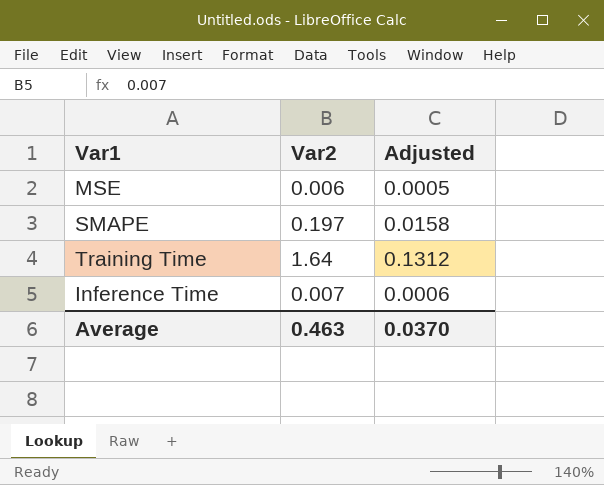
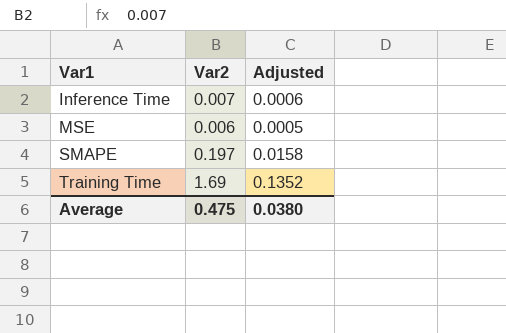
row order: none -> Var1 ascending
Training Time | Var2: 1.64 -> 1.69
Training Time | Adjusted: 0.1312 -> 0.1352
Average | Var2: 0.463 -> 0.475
Average | Adjusted: 0.0370 -> 0.0380

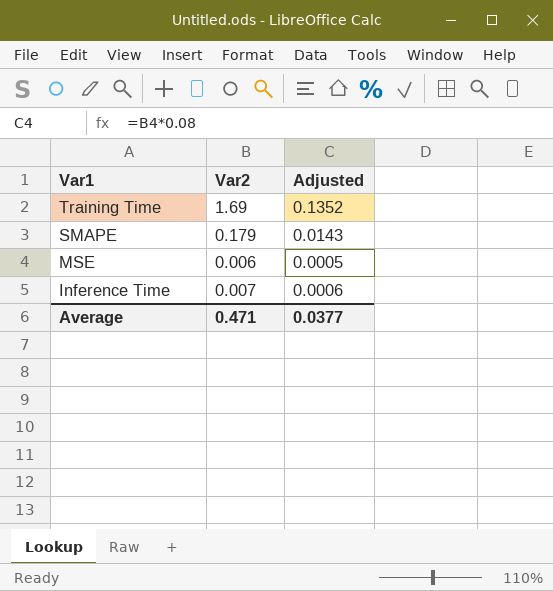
row order: Var1 ascending -> Var1 descending
SMAPE | Var2: 0.197 -> 0.179
SMAPE | Adjusted: 0.0158 -> 0.0143
Average | Var2: 0.475 -> 0.471
Average | Adjusted: 0.0380 -> 0.0377

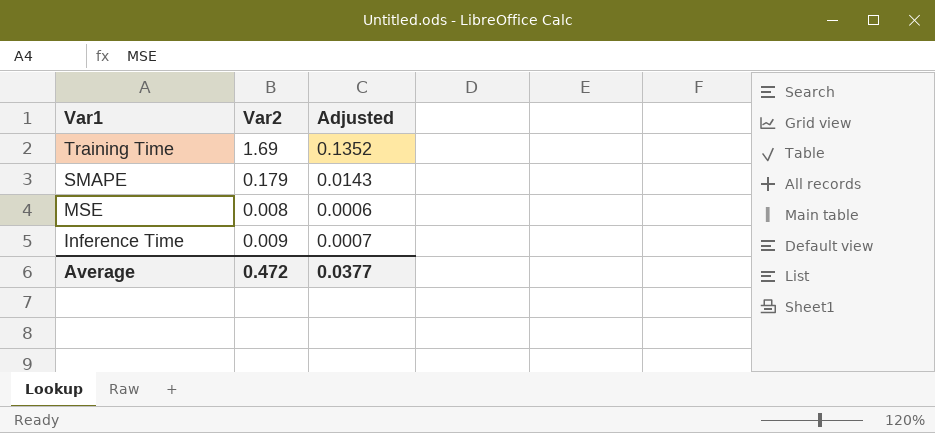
MSE | Var2: 0.006 -> 0.008
MSE | Adjusted: 0.0005 -> 0.0006
Inference Time | Var2: 0.007 -> 0.009
Inference Time | Adjusted: 0.0006 -> 0.0007
Average | Var2: 0.471 -> 0.472

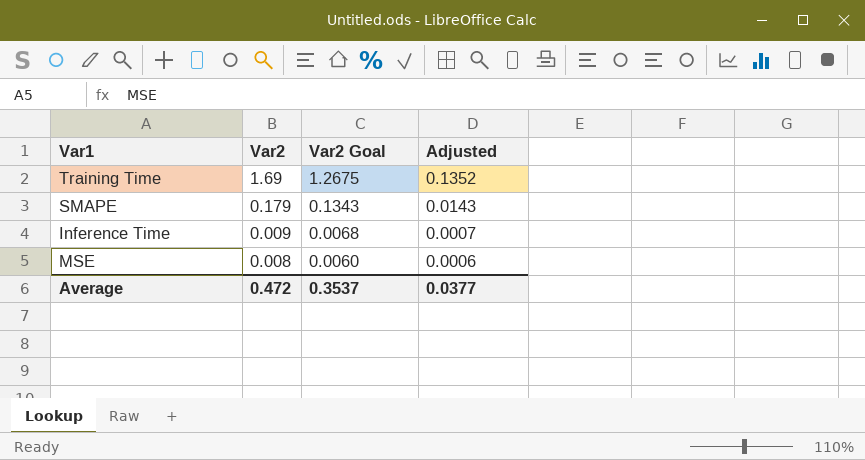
row order: Var1 descending -> Var2 descending
column Var2 Goal | formula: none -> [Var2] * 0.75

